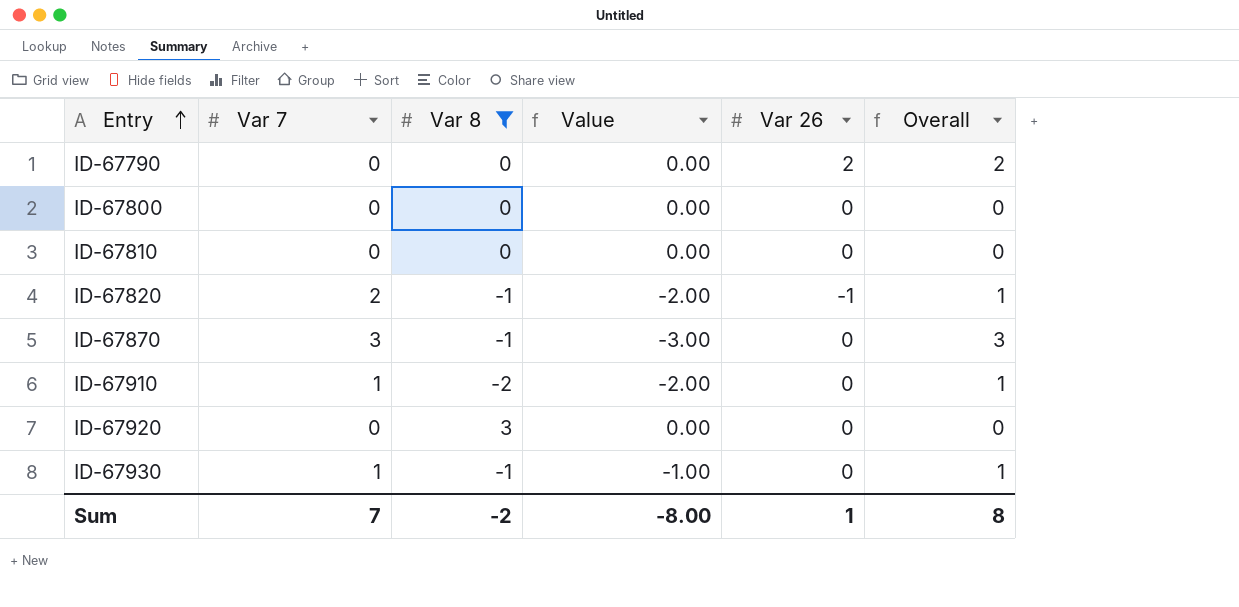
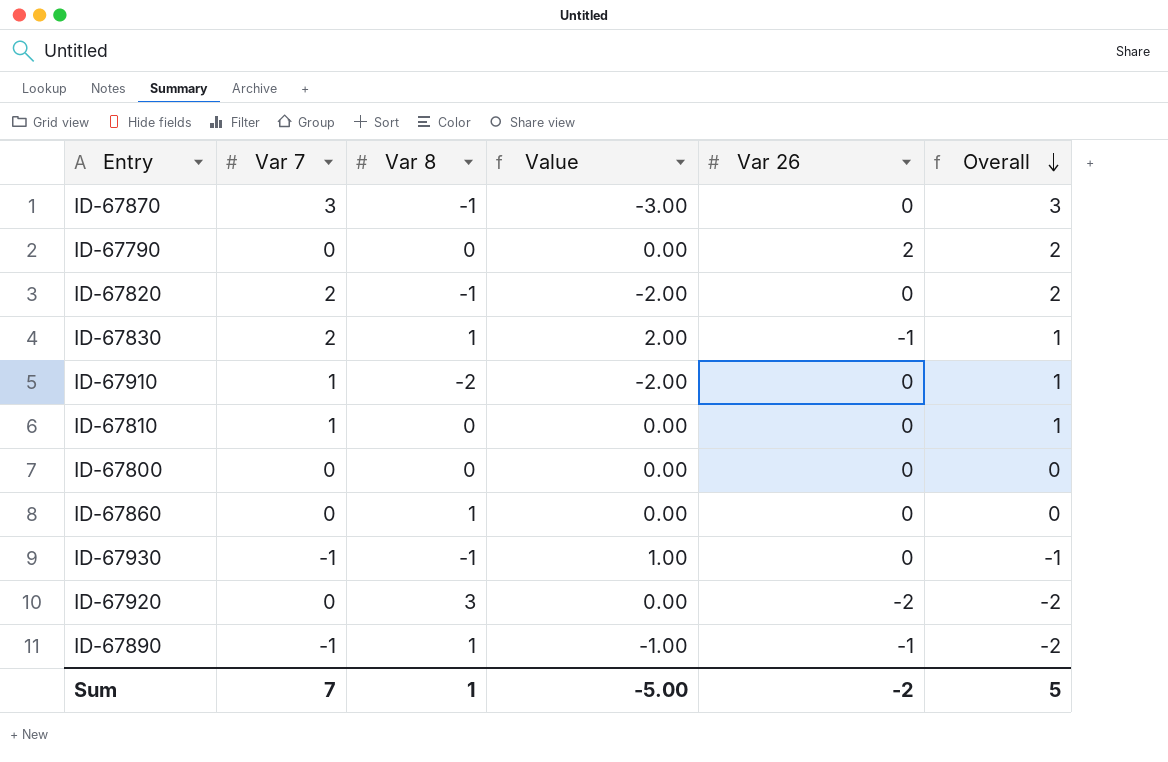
filter: Var 8 != 1 -> none
row order: Entry ascending -> Overall descending
ID-67820 | Var 26: -1 -> 0
ID-67820 | Overall: 1 -> 2
ID-67810 | Var 7: 0 -> 1
ID-67810 | Overall: 0 -> 1
ID-67930 | Var 7: 1 -> -1
ID-67930 | Value: -1.00 -> 1.00
ID-67930 | Overall: 1 -> -1
ID-67920 | Var 26: 0 -> -2
ID-67920 | Overall: 0 -> -2
Sum | Var 8: -2 -> 1
Sum | Value: -8.00 -> -5.00
Sum | Var 26: 1 -> -2
Sum | Overall: 8 -> 5

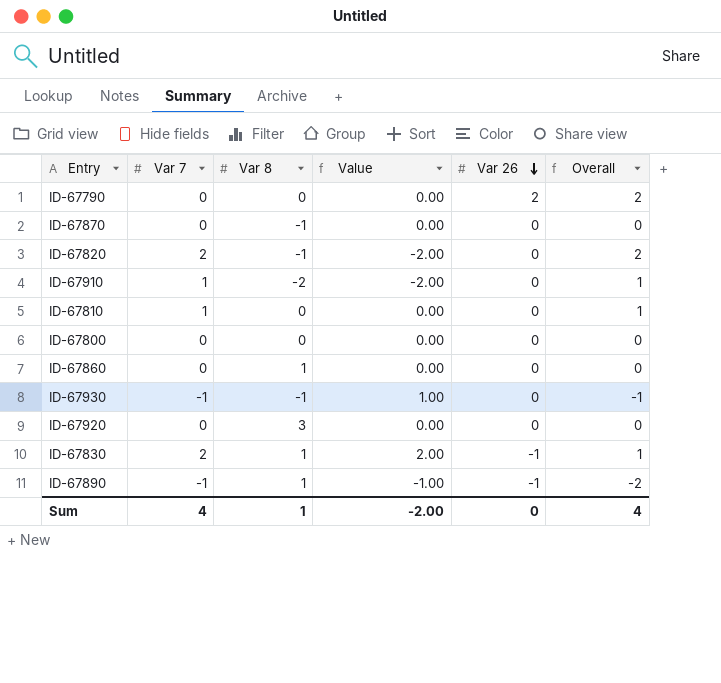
row order: Overall descending -> Var 26 descending
ID-67870 | Var 7: 3 -> 0
ID-67870 | Value: -3.00 -> 0.00
ID-67870 | Overall: 3 -> 0
ID-67920 | Var 26: -2 -> 0
ID-67920 | Overall: -2 -> 0
Sum | Var 7: 7 -> 4
Sum | Value: -5.00 -> -2.00
Sum | Var 26: -2 -> 0
Sum | Overall: 5 -> 4

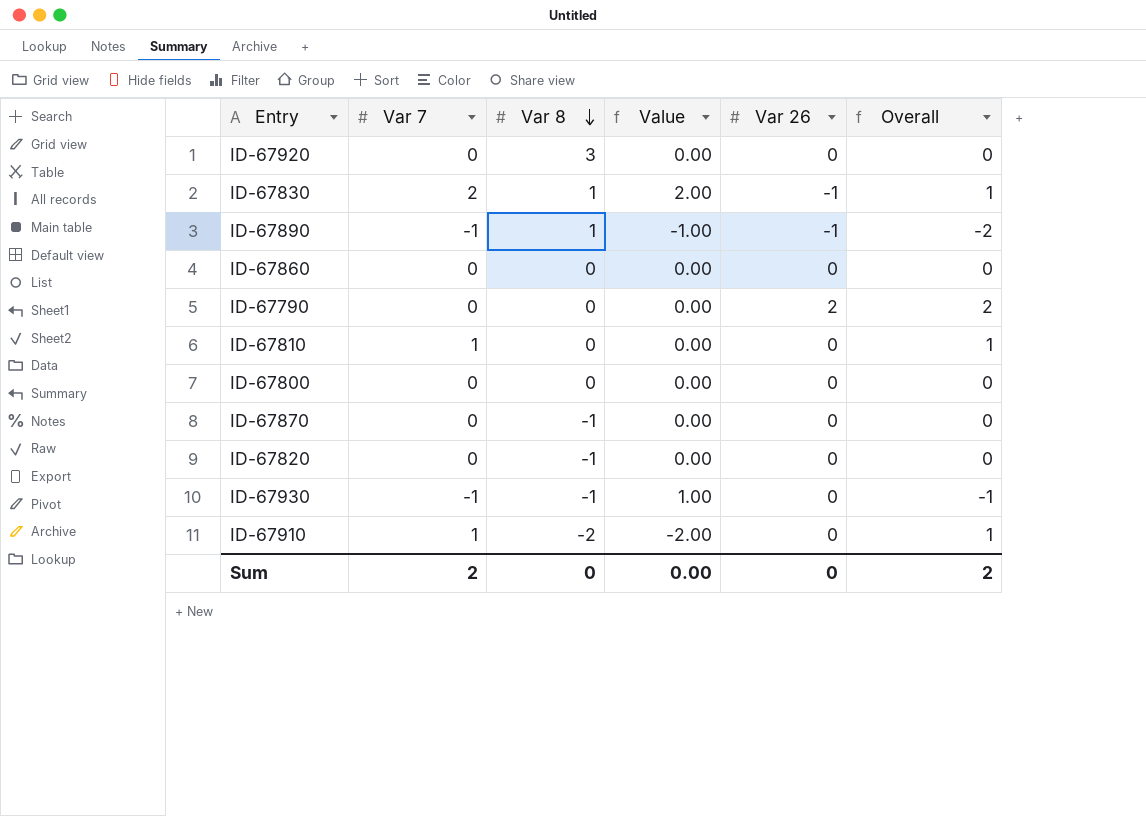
row order: Var 26 descending -> Var 8 descending
ID-67860 | Var 8: 1 -> 0
ID-67820 | Var 7: 2 -> 0
ID-67820 | Value: -2.00 -> 0.00
ID-67820 | Overall: 2 -> 0
Sum | Var 7: 4 -> 2
Sum | Var 8: 1 -> 0
Sum | Value: -2.00 -> 0.00
Sum | Overall: 4 -> 2

